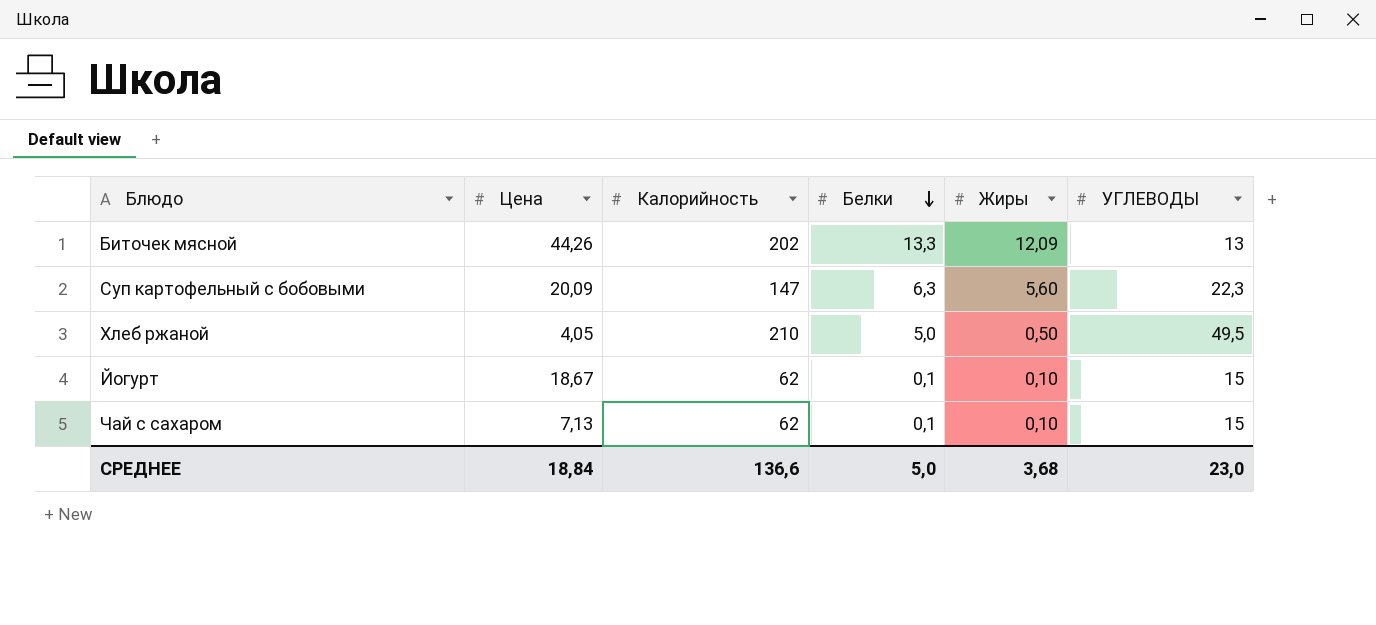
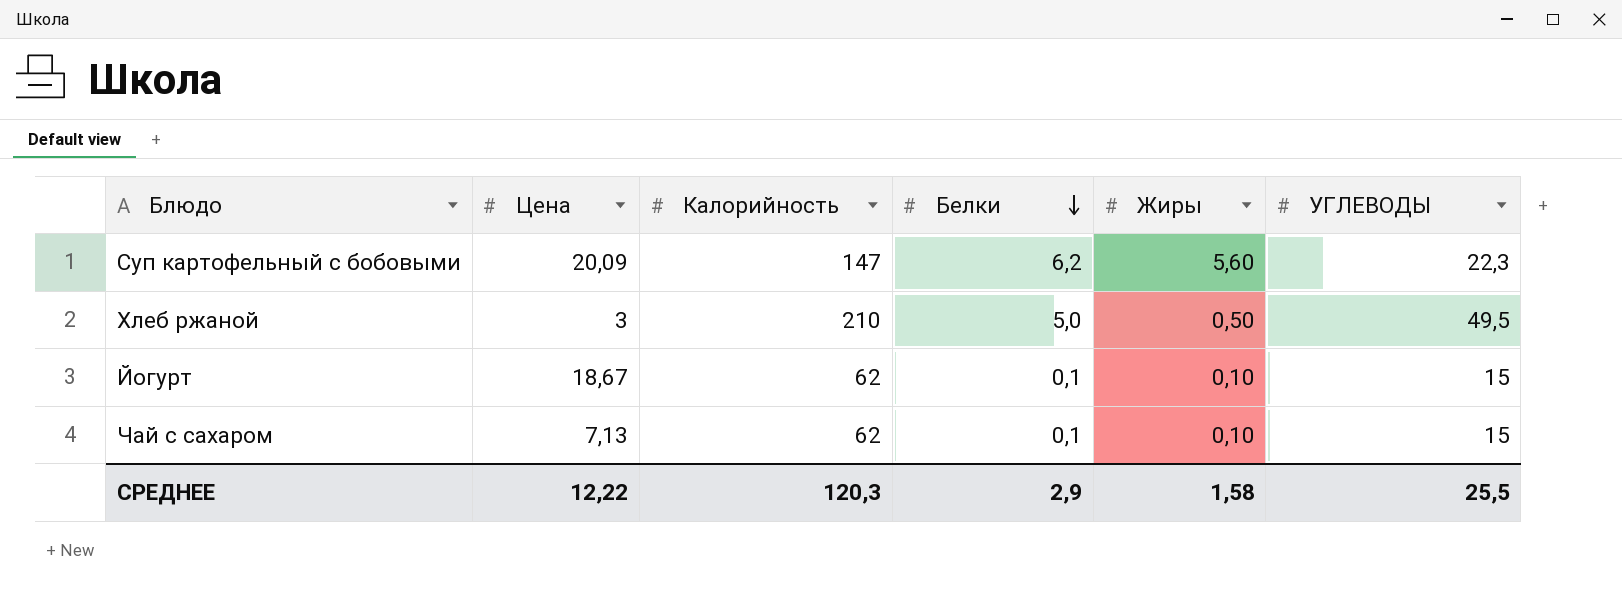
row Биточек мясной: 44,26 | 202 | 13,3 | 12,09 | 13 -> none
Суп картофельный с бобовыми | Белки: 6,3 -> 6,2
Хлеб ржаной | Цена: 4,05 -> 3
СРЕДНЕЕ | Цена: 18,84 -> 12,22
СРЕДНЕЕ | Калорийность: 136,6 -> 120,3
СРЕДНЕЕ | Белки: 5,0 -> 2,9
СРЕДНЕЕ | Жиры: 3,68 -> 1,58
СРЕДНЕЕ | УГЛЕВОДЫ: 23,0 -> 25,5

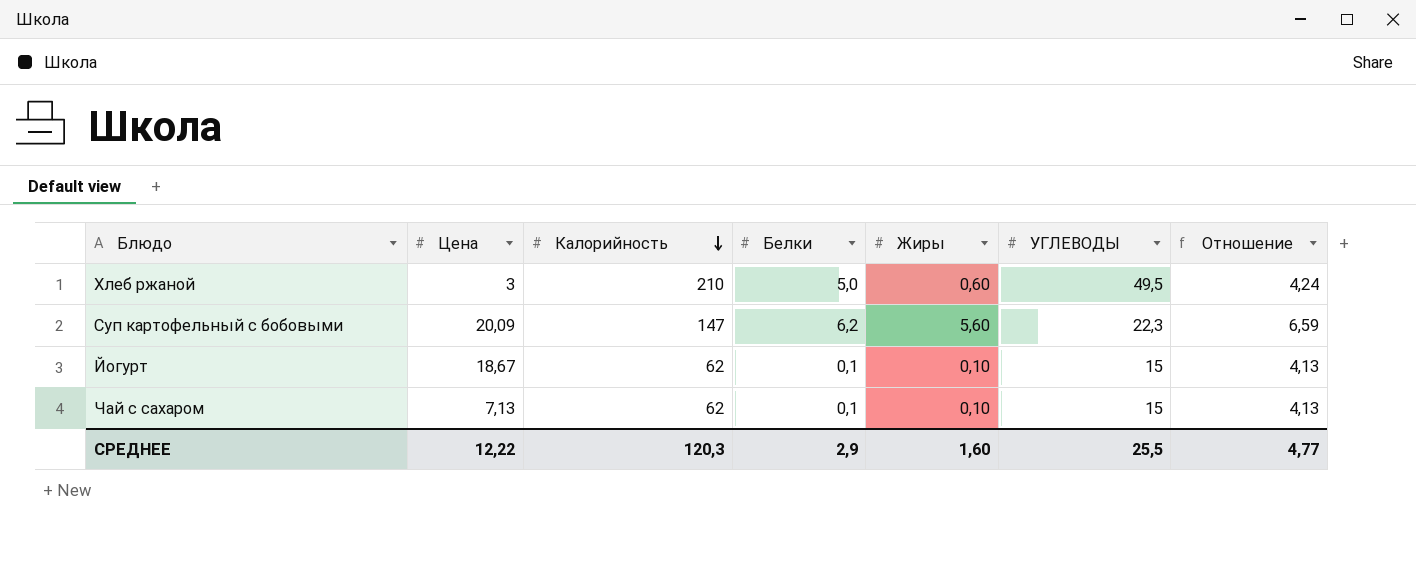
row order: Белки descending -> Калорийность descending
column Отношение | formula: none -> [Калорийность] / [УГЛЕВОДЫ]
Хлеб ржаной | Жиры: 0,50 -> 0,60
СРЕДНЕЕ | Жиры: 1,58 -> 1,60

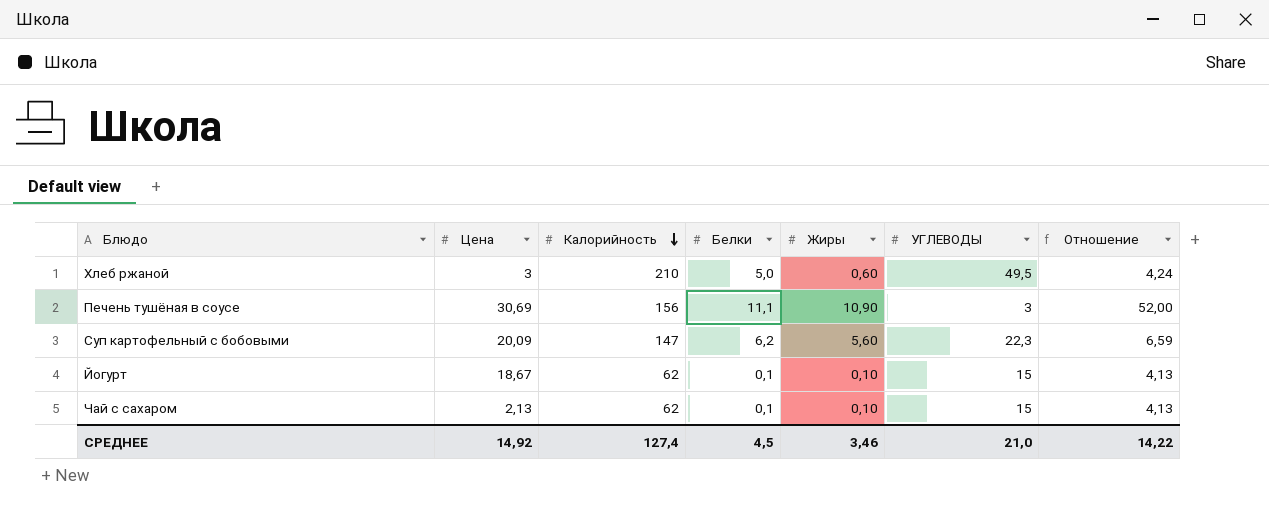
row Печень тушёная в соусе: none -> 30,69 | 156 | 11,1 | 10,90 | 3 | 52,00
Чай с сахаром | Цена: 7,13 -> 2,13
СРЕДНЕЕ | Цена: 12,22 -> 14,92
СРЕДНЕЕ | Калорийность: 120,3 -> 127,4
СРЕДНЕЕ | Белки: 2,9 -> 4,5
СРЕДНЕЕ | Жиры: 1,60 -> 3,46
СРЕДНЕЕ | УГЛЕВОДЫ: 25,5 -> 21,0
СРЕДНЕЕ | Отношение: 4,77 -> 14,22

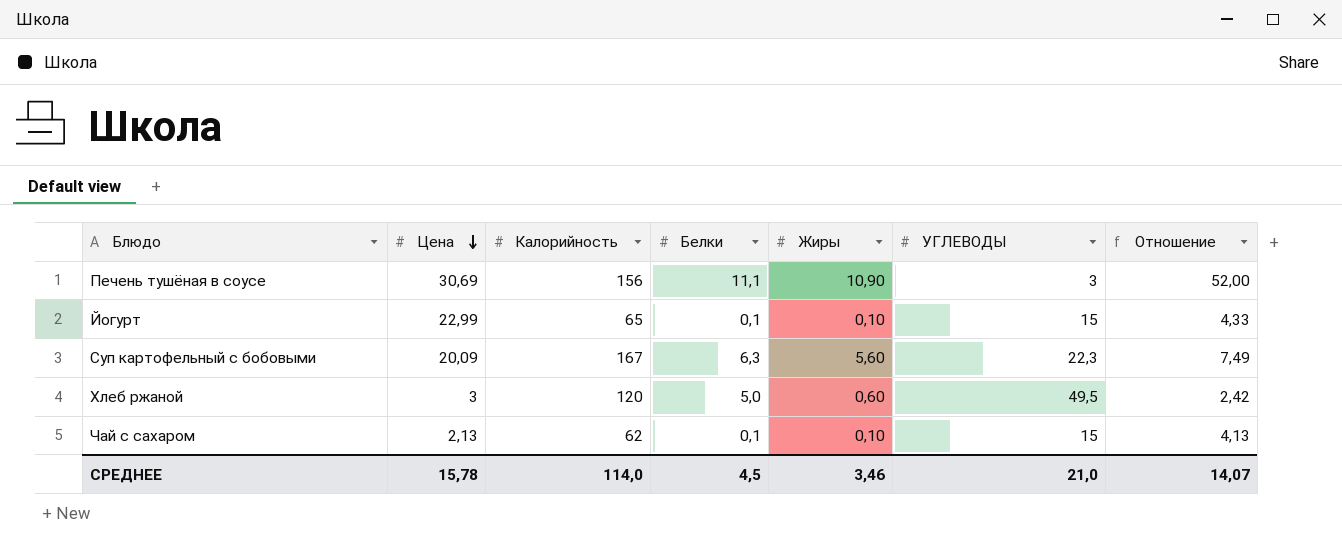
row order: Калорийность descending -> Цена descending
Йогурт | Цена: 18,67 -> 22,99
Йогурт | Калорийность: 62 -> 65
Йогурт | Отношение: 4,13 -> 4,33
Суп картофельный с бобовыми | Калорийность: 147 -> 167
Суп картофельный с бобовыми | Белки: 6,2 -> 6,3
Суп картофельный с бобовыми | Отношение: 6,59 -> 7,49
Хлеб ржаной | Калорийность: 210 -> 120
Хлеб ржаной | Отношение: 4,24 -> 2,42
СРЕДНЕЕ | Цена: 14,92 -> 15,78
СРЕДНЕЕ | Калорийность: 127,4 -> 114,0
СРЕДНЕЕ | Отношение: 14,22 -> 14,07

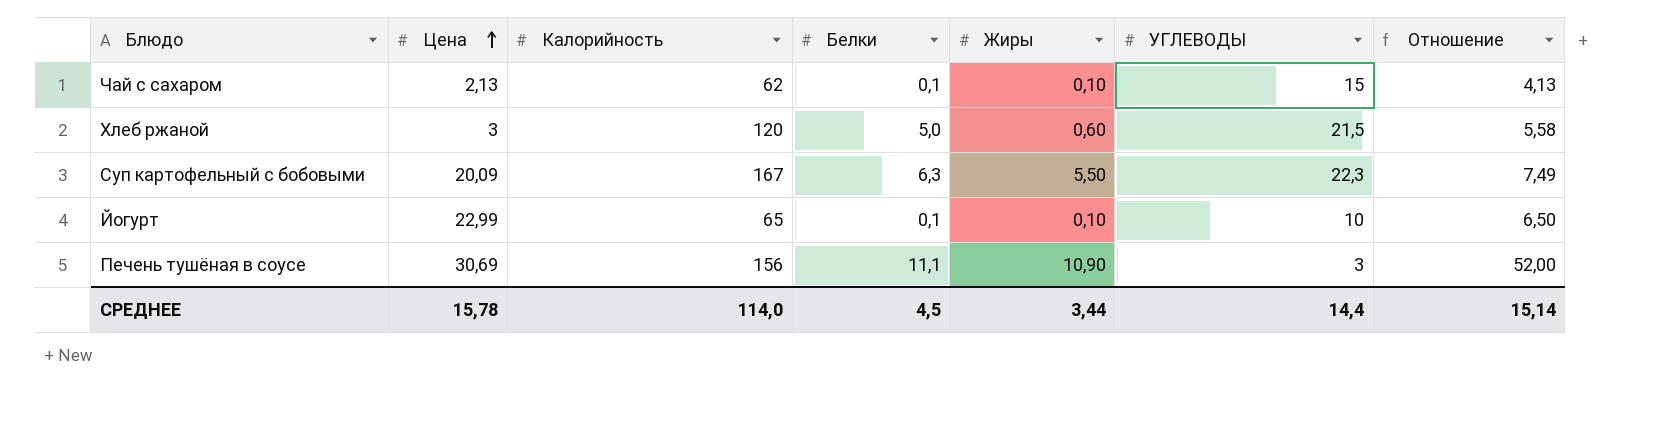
row order: Цена descending -> Цена ascending
Хлеб ржаной | УГЛЕВОДЫ: 49,5 -> 21,5
Хлеб ржаной | Отношение: 2,42 -> 5,58
Суп картофельный с бобовыми | Жиры: 5,60 -> 5,50
Йогурт | УГЛЕВОДЫ: 15 -> 10
Йогурт | Отношение: 4,33 -> 6,50
СРЕДНЕЕ | Жиры: 3,46 -> 3,44
СРЕДНЕЕ | УГЛЕВОДЫ: 21,0 -> 14,4
СРЕДНЕЕ | Отношение: 14,07 -> 15,14

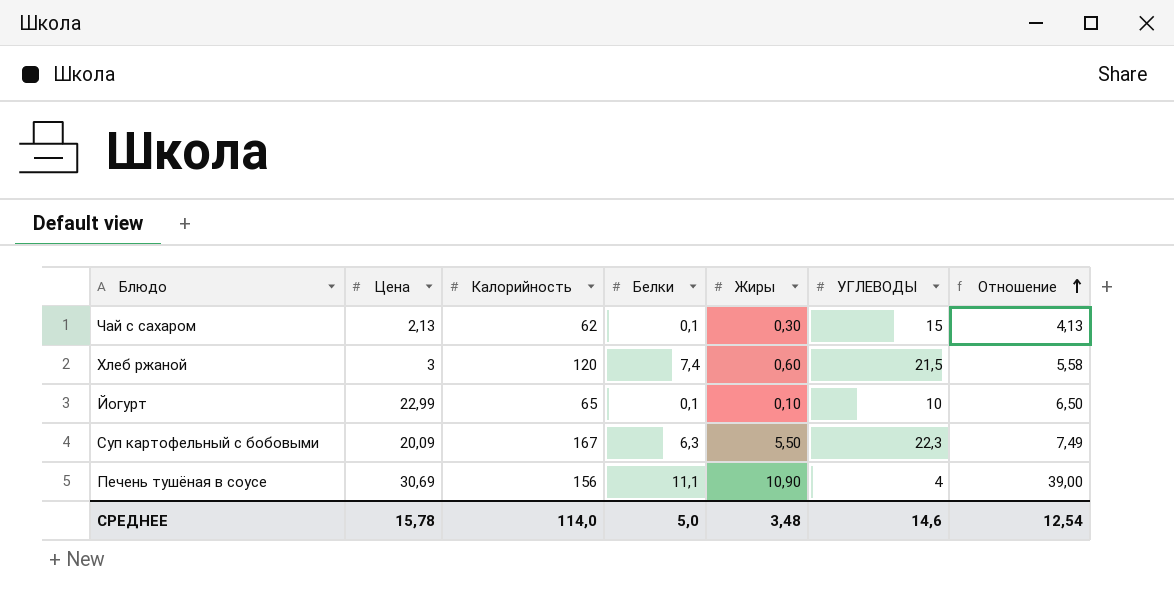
row order: Цена ascending -> Отношение ascending
Чай с сахаром | Жиры: 0,10 -> 0,30
Хлеб ржаной | Белки: 5,0 -> 7,4
Печень тушёная в соусе | УГЛЕВОДЫ: 3 -> 4
Печень тушёная в соусе | Отношение: 52,00 -> 39,00
СРЕДНЕЕ | Белки: 4,5 -> 5,0
СРЕДНЕЕ | Жиры: 3,44 -> 3,48
СРЕДНЕЕ | УГЛЕВОДЫ: 14,4 -> 14,6
СРЕДНЕЕ | Отношение: 15,14 -> 12,54

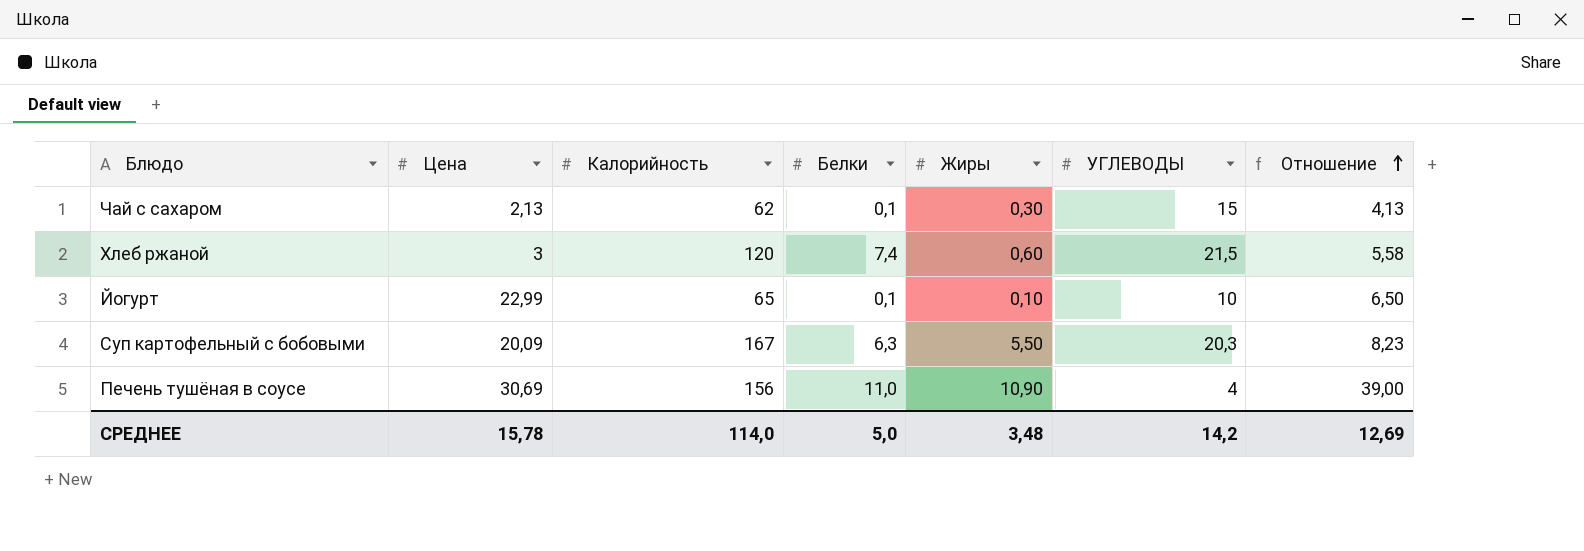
Суп картофельный с бобовыми | УГЛЕВОДЫ: 22,3 -> 20,3
Суп картофельный с бобовыми | Отношение: 7,49 -> 8,23
Печень тушёная в соусе | Белки: 11,1 -> 11,0
СРЕДНЕЕ | УГЛЕВОДЫ: 14,6 -> 14,2
СРЕДНЕЕ | Отношение: 12,54 -> 12,69

